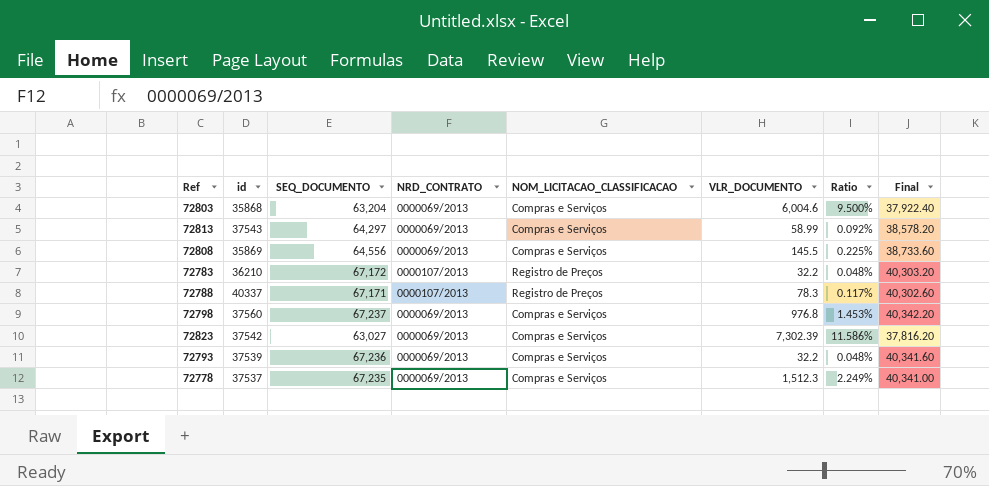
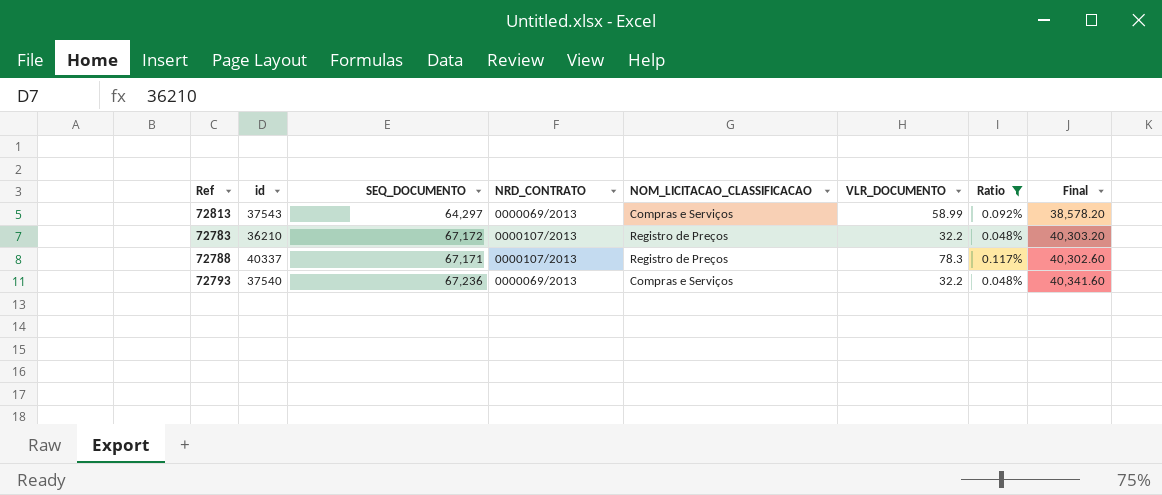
filter: none -> Ratio <= 0.117%
72793 | id: 37539 -> 37540

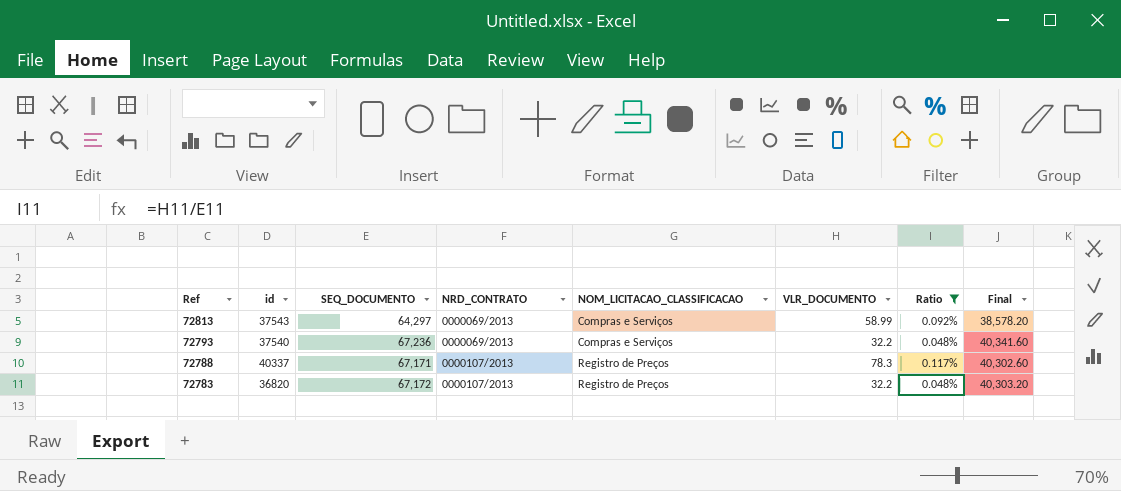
row order: none -> Ref descending
72783 | id: 36210 -> 36820

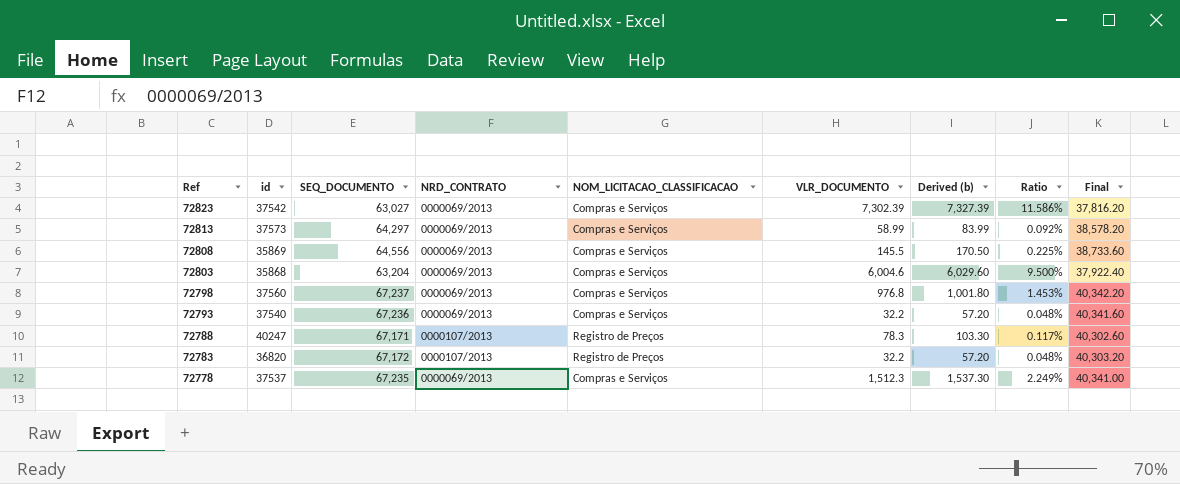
filter: Ratio <= 0.117% -> none
column Derived (b) | formula: none -> [VLR_DOCUMENTO] + 25
72813 | id: 37543 -> 37573
72788 | id: 40337 -> 40247

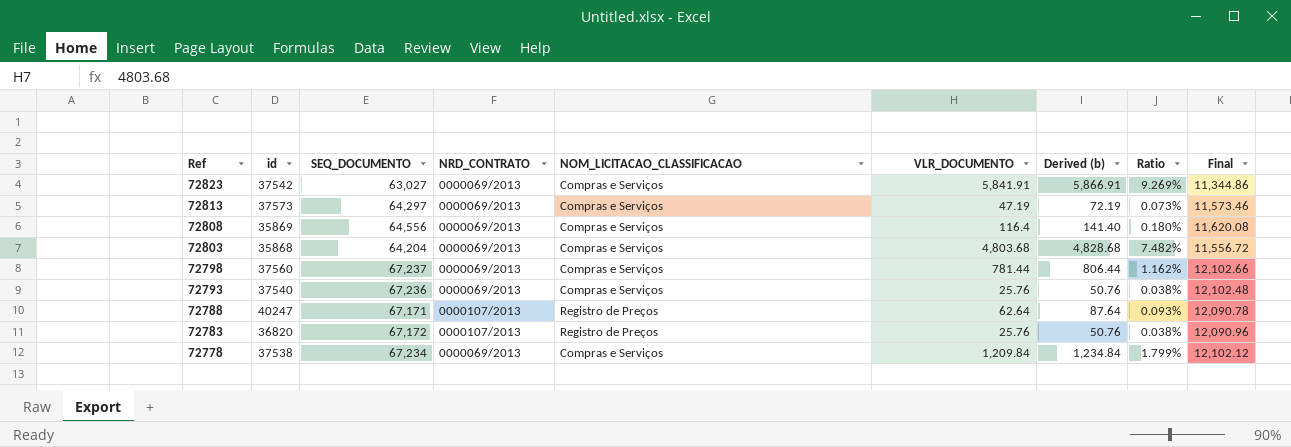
column Final | formula: [SEQ_DOCUMENTO] * 0.6 -> [SEQ_DOCUMENTO] * 0.18
72823 | VLR_DOCUMENTO: 7,302.39 -> 5,841.91
72823 | Derived (b): 7,327.39 -> 5,866.91
72823 | Ratio: 11.586% -> 9.269%
72813 | VLR_DOCUMENTO: 58.99 -> 47.19
72813 | Derived (b): 83.99 -> 72.19
72813 | Ratio: 0.092% -> 0.073%
72808 | VLR_DOCUMENTO: 145.5 -> 116.4
72808 | Derived (b): 170.50 -> 141.40
72808 | Ratio: 0.225% -> 0.180%
72803 | SEQ_DOCUMENTO: 63,204 -> 64,204
72803 | VLR_DOCUMENTO: 6,004.6 -> 4,803.68
72803 | Derived (b): 6,029.60 -> 4,828.68
72803 | Ratio: 9.500% -> 7.482%
72798 | VLR_DOCUMENTO: 976.8 -> 781.44
72798 | Derived (b): 1,001.80 -> 806.44
72798 | Ratio: 1.453% -> 1.162%
72793 | VLR_DOCUMENTO: 32.2 -> 25.76
72793 | Derived (b): 57.20 -> 50.76
72793 | Ratio: 0.048% -> 0.038%
72788 | VLR_DOCUMENTO: 78.3 -> 62.64
72788 | Derived (b): 103.30 -> 87.64
72788 | Ratio: 0.117% -> 0.093%
72783 | VLR_DOCUMENTO: 32.2 -> 25.76
72783 | Derived (b): 57.20 -> 50.76
72783 | Ratio: 0.048% -> 0.038%
72778 | id: 37537 -> 37538
72778 | SEQ_DOCUMENTO: 67,235 -> 67,234
72778 | VLR_DOCUMENTO: 1,512.3 -> 1,209.84
72778 | Derived (b): 1,537.30 -> 1,234.84
72778 | Ratio: 2.249% -> 1.799%

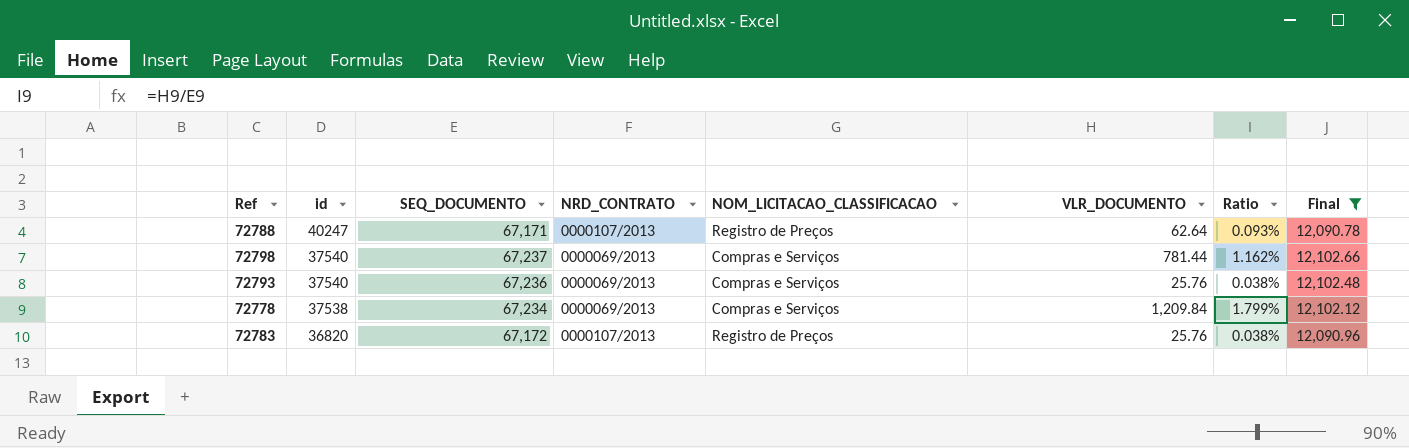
filter: none -> Final >= 12,090.78
row order: Ref descending -> id descending
column Derived (b) | formula: [VLR_DOCUMENTO] + 25 -> none
72798 | id: 37560 -> 37540

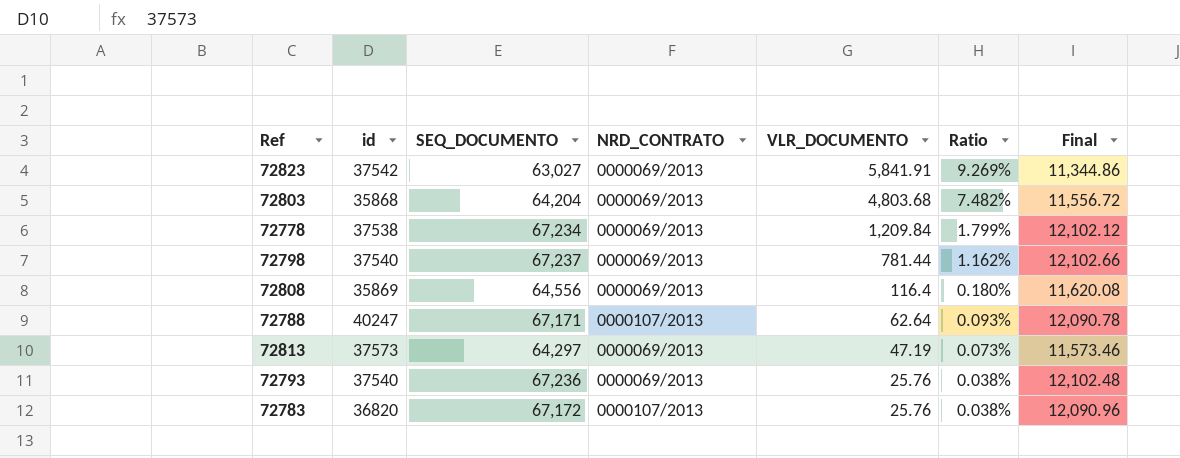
filter: Final >= 12,090.78 -> none
row order: id descending -> VLR_DOCUMENTO descending
column NOM_LICITACAO_CLASSIFICACAO | position: 5 -> none

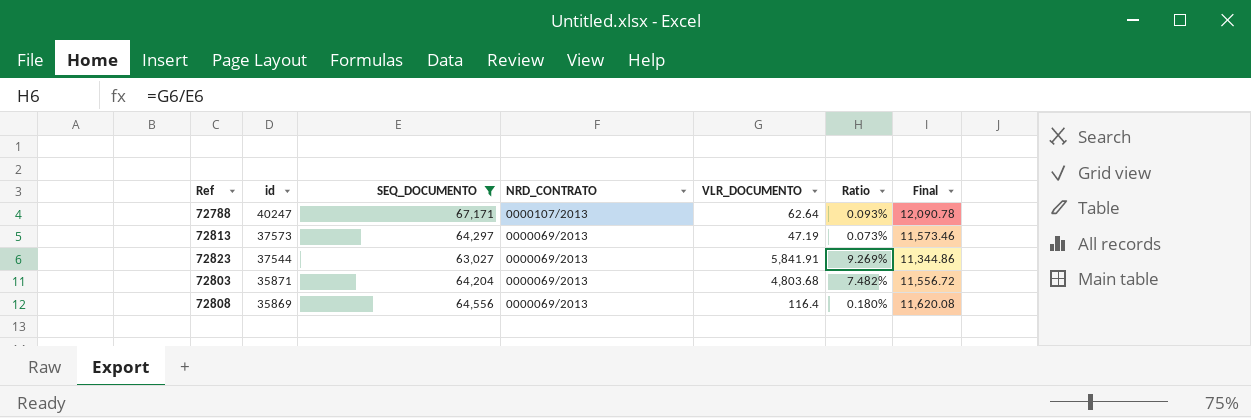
filter: none -> SEQ_DOCUMENTO <= 67,171
row order: VLR_DOCUMENTO descending -> id descending
72823 | id: 37542 -> 37544
72803 | id: 35868 -> 35871

